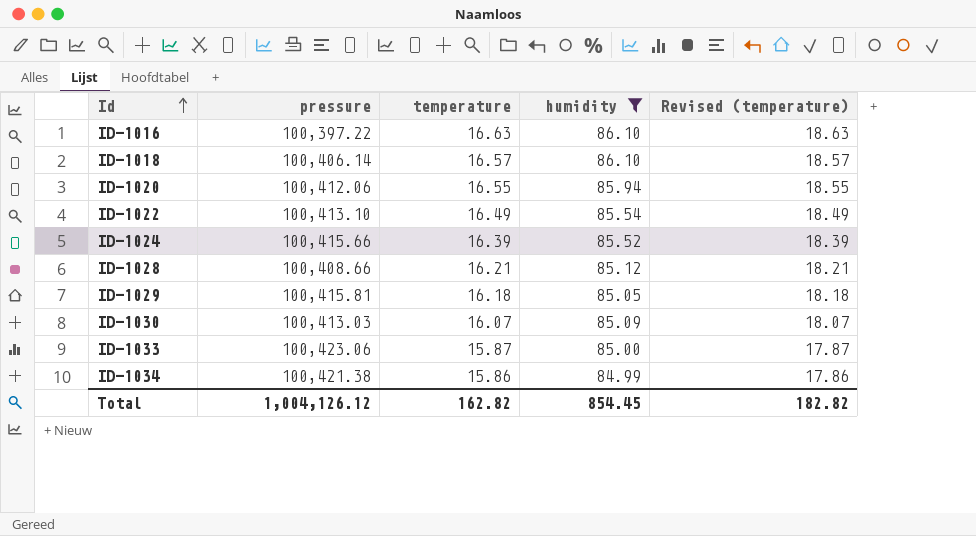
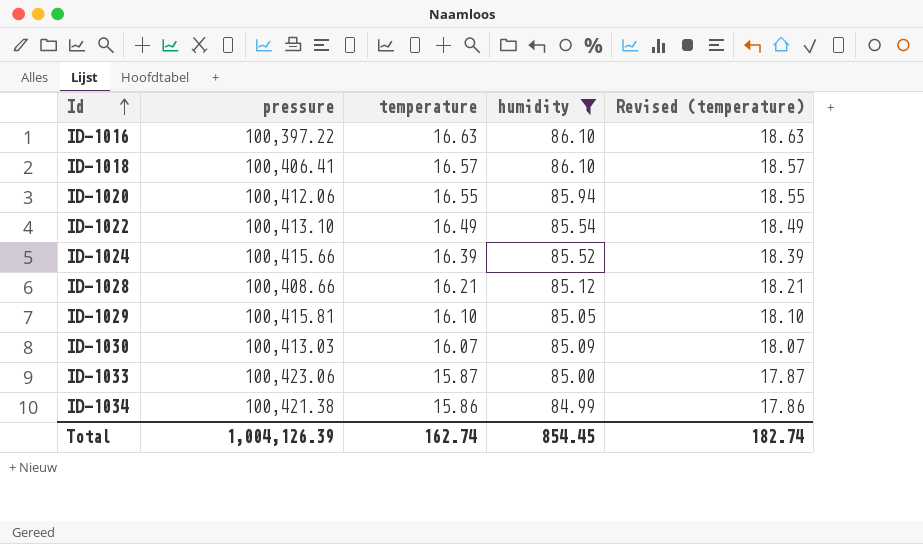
ID-1018 | pressure: 100,406.14 -> 100,406.41
ID-1029 | temperature: 16.18 -> 16.10
ID-1029 | Revised (temperature): 18.18 -> 18.10
Total | pressure: 1,004,126.12 -> 1,004,126.39
Total | temperature: 162.82 -> 162.74
Total | Revised (temperature): 182.82 -> 182.74

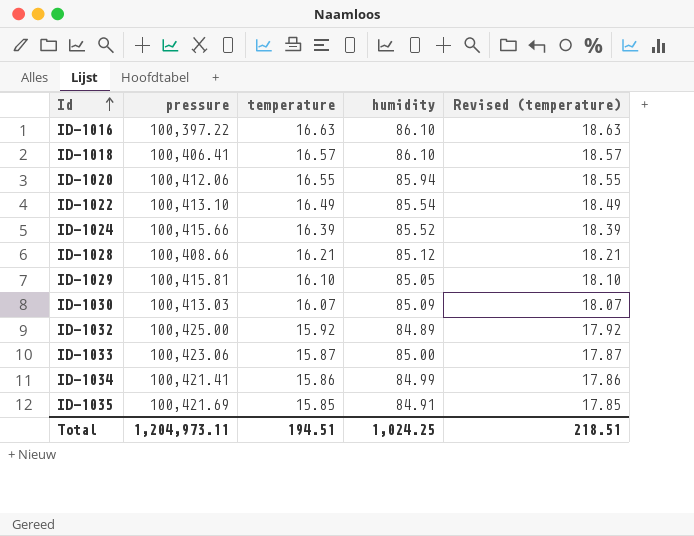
filter: humidity >= 84.99 -> none
ID-1034 | pressure: 100,421.38 -> 100,421.41
Total | pressure: 1,004,126.39 -> 1,204,973.11
Total | temperature: 162.74 -> 194.51
Total | humidity: 854.45 -> 1,024.25
Total | Revised (temperature): 182.74 -> 218.51

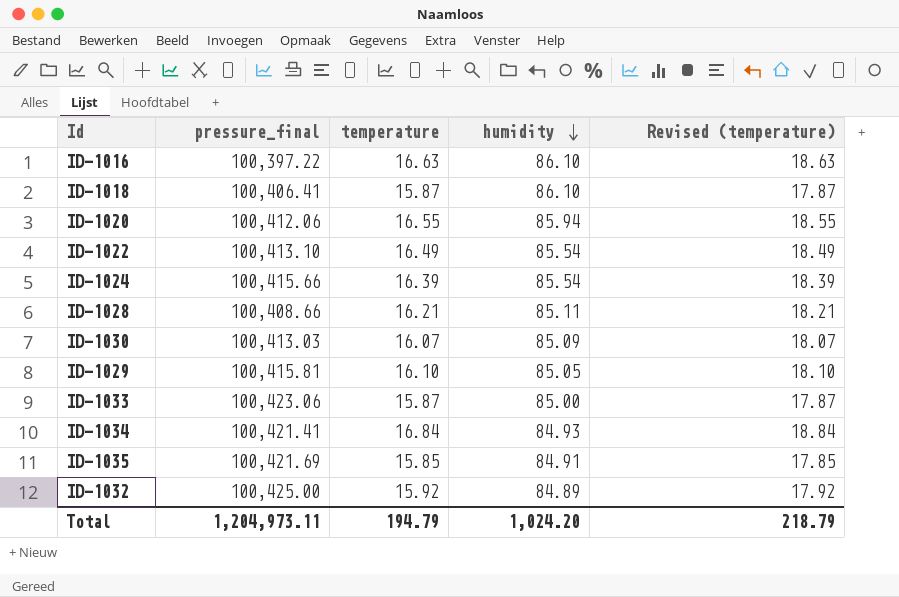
row order: Id ascending -> humidity descending
column name: pressure -> pressure_final
ID-1018 | temperature: 16.57 -> 15.87
ID-1018 | Revised (temperature): 18.57 -> 17.87
ID-1024 | humidity: 85.52 -> 85.54
ID-1028 | humidity: 85.12 -> 85.11
ID-1034 | temperature: 15.86 -> 16.84
ID-1034 | humidity: 84.99 -> 84.93
ID-1034 | Revised (temperature): 17.86 -> 18.84
Total | temperature: 194.51 -> 194.79
Total | humidity: 1,024.25 -> 1,024.20
Total | Revised (temperature): 218.51 -> 218.79

